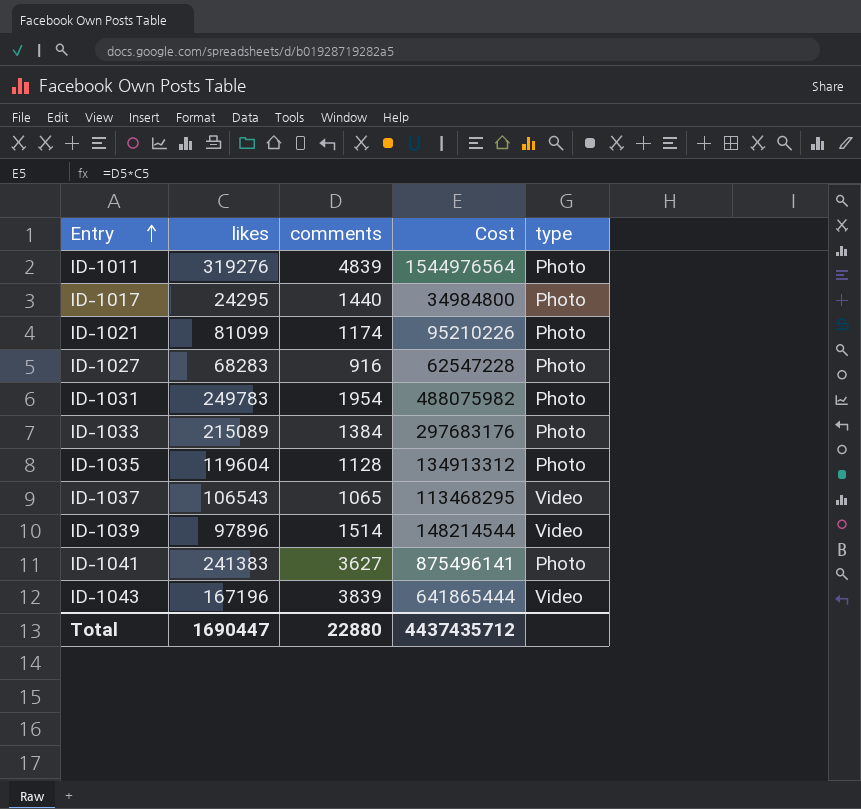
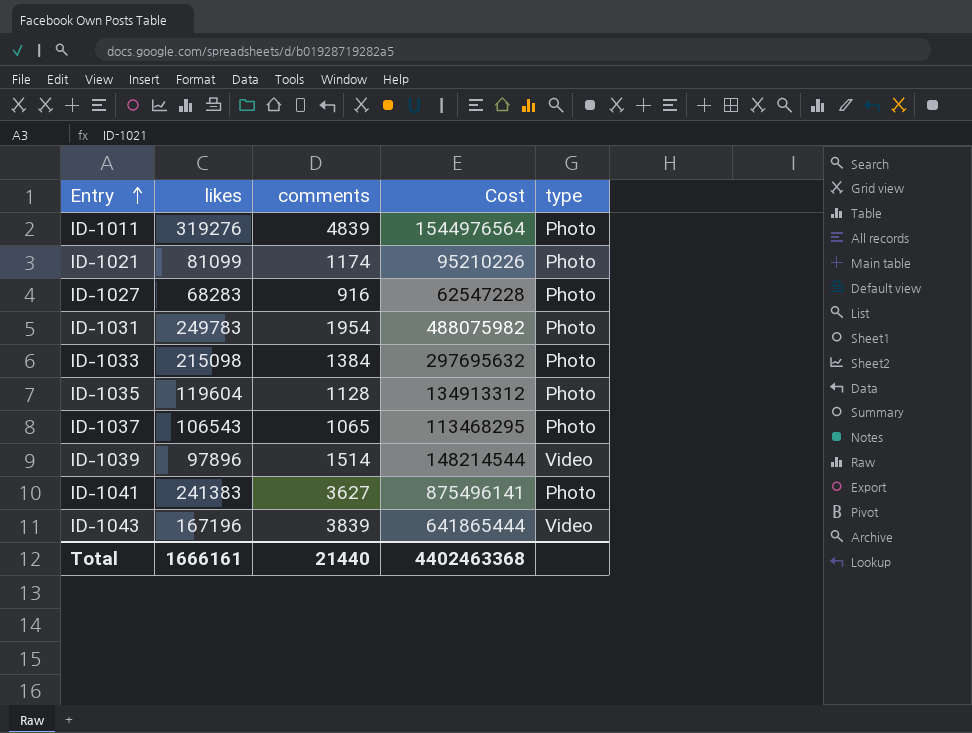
row ID-1017: 24295 | 1440 | 34984800 | Photo -> none
ID-1033 | likes: 215089 -> 215098
ID-1033 | Cost: 297683176 -> 297695632
ID-1037 | type: Video -> Photo
Total | likes: 1690447 -> 1666161
Total | comments: 22880 -> 21440
Total | Cost: 4437435712 -> 4402463368

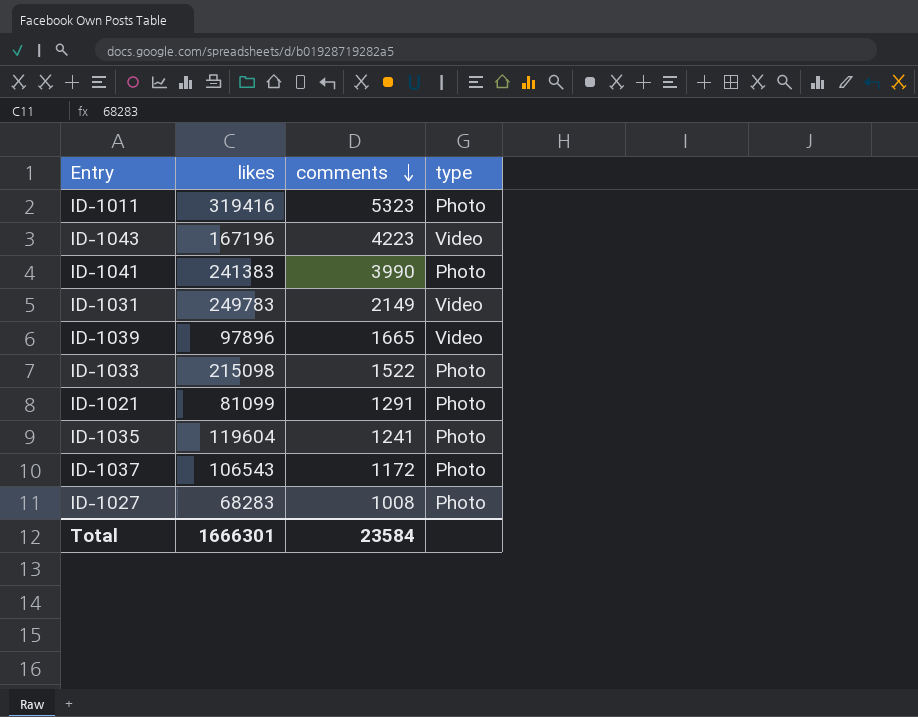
row order: Entry ascending -> comments descending
column Cost | formula: [likes] * [comments] -> none
ID-1011 | likes: 319276 -> 319416
ID-1011 | comments: 4839 -> 5323
ID-1043 | comments: 3839 -> 4223
ID-1041 | comments: 3627 -> 3990
ID-1031 | comments: 1954 -> 2149
ID-1031 | type: Photo -> Video
ID-1039 | comments: 1514 -> 1665
ID-1033 | comments: 1384 -> 1522
ID-1021 | comments: 1174 -> 1291
ID-1035 | comments: 1128 -> 1241
ID-1037 | comments: 1065 -> 1172
ID-1027 | comments: 916 -> 1008
Total | likes: 1666161 -> 1666301
Total | comments: 21440 -> 23584

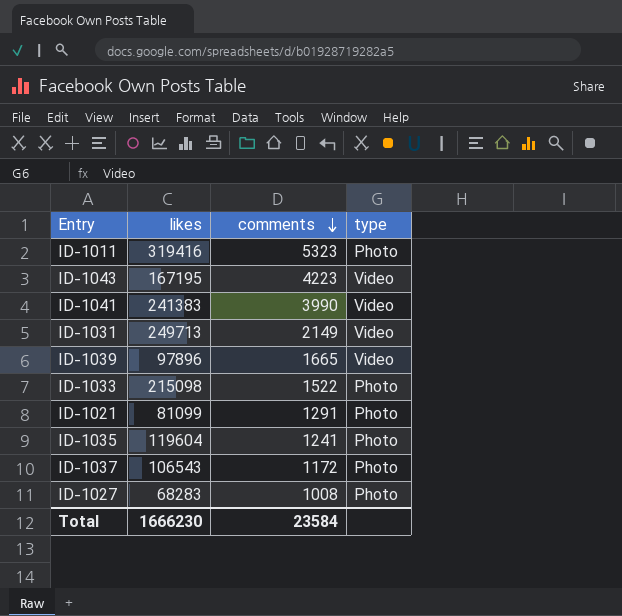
ID-1043 | likes: 167196 -> 167195
ID-1041 | type: Photo -> Video
ID-1031 | likes: 249783 -> 249713
Total | likes: 1666301 -> 1666230

